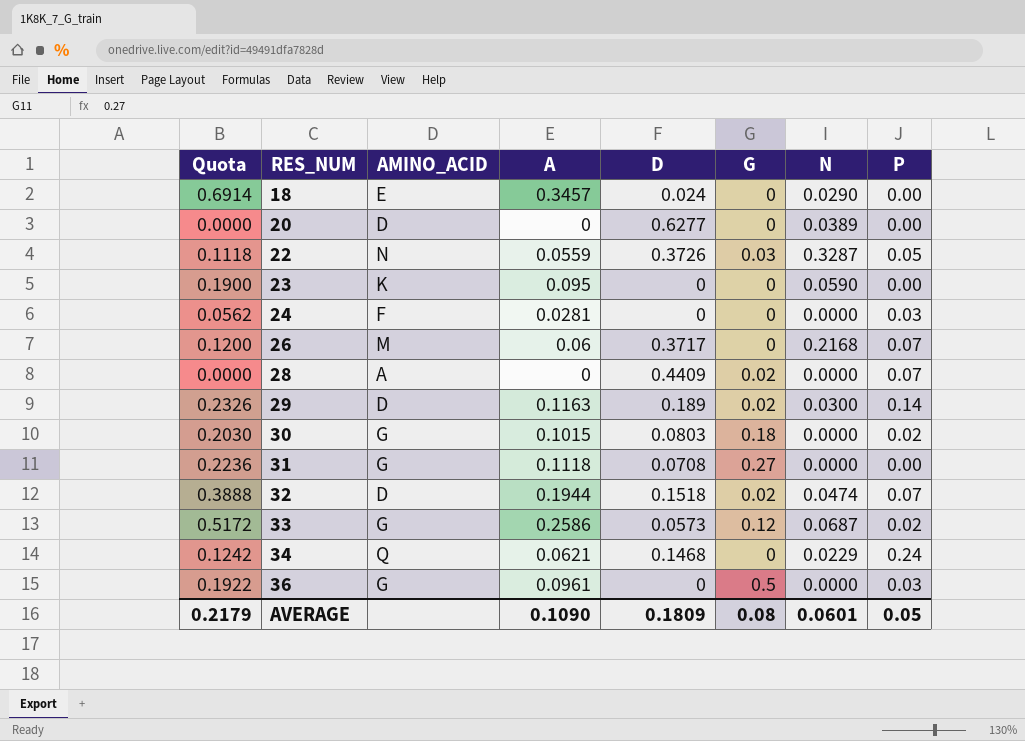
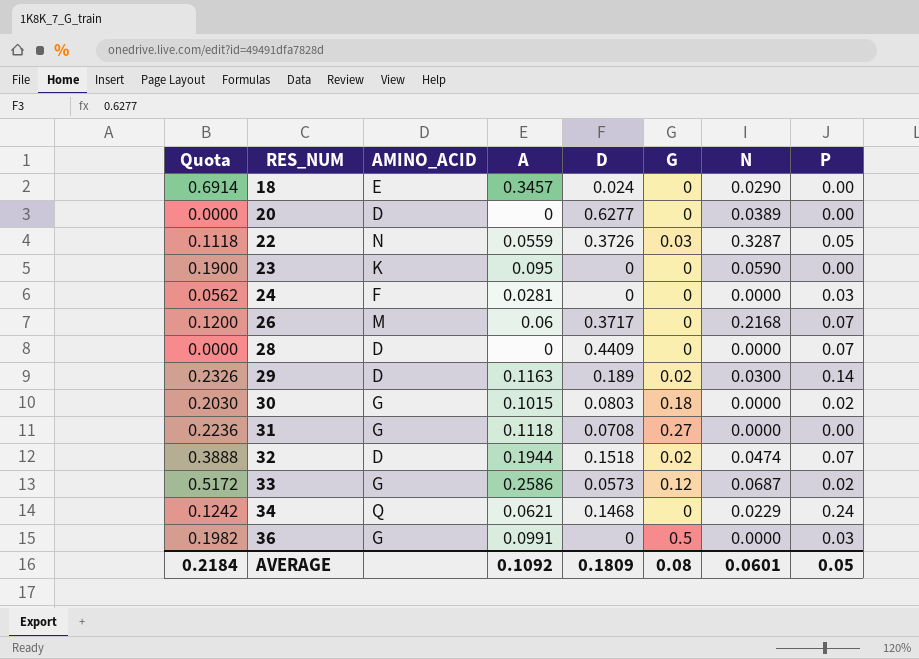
28 | AMINO_ACID: A -> D
28 | G: 0.02 -> 0
36 | Quota: 0.1922 -> 0.1982
36 | A: 0.0961 -> 0.0991
AVERAGE | Quota: 0.2179 -> 0.2184
AVERAGE | A: 0.1090 -> 0.1092

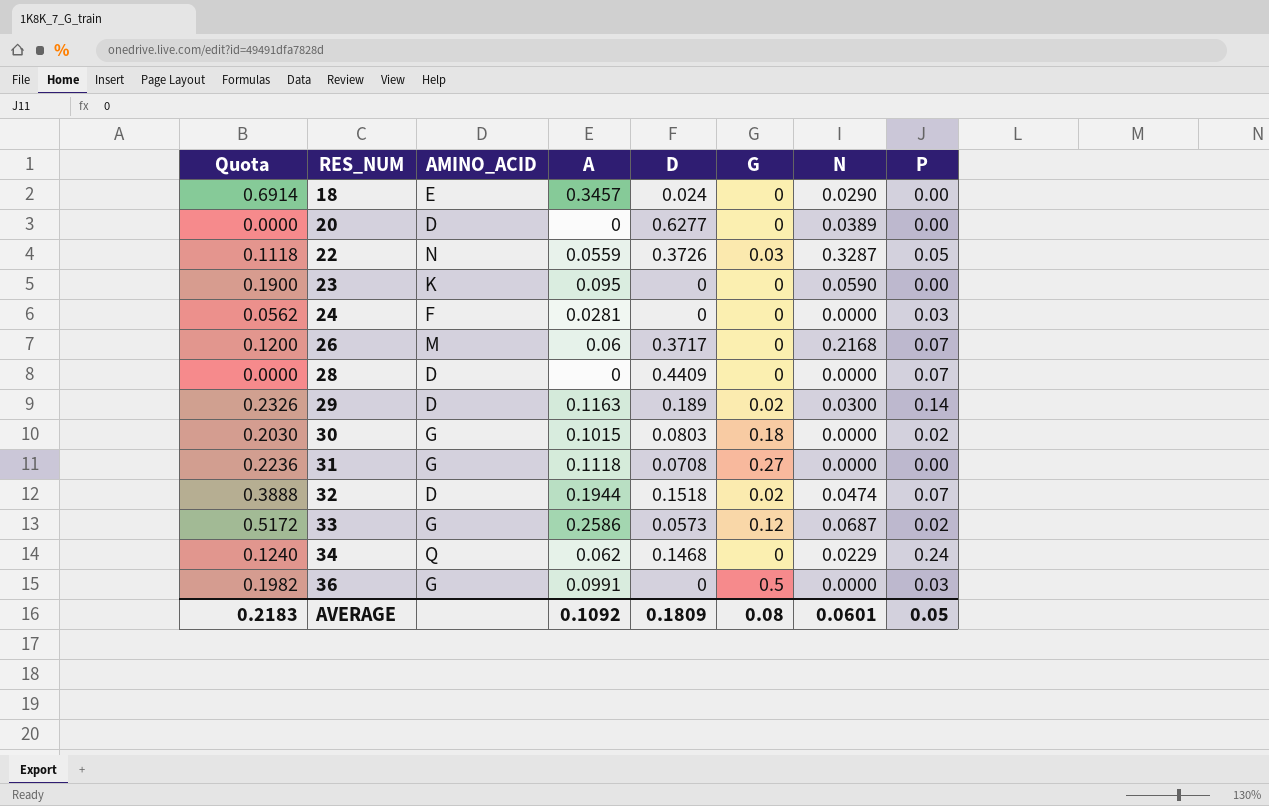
34 | Quota: 0.1242 -> 0.1240
34 | A: 0.0621 -> 0.062
AVERAGE | Quota: 0.2184 -> 0.2183

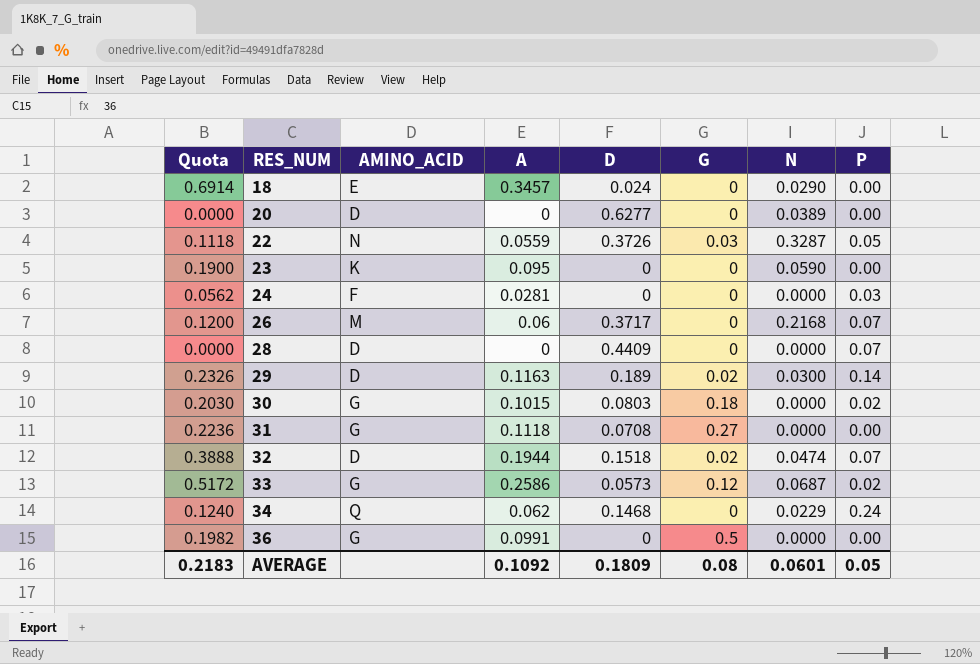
36 | P: 0.03 -> 0.00

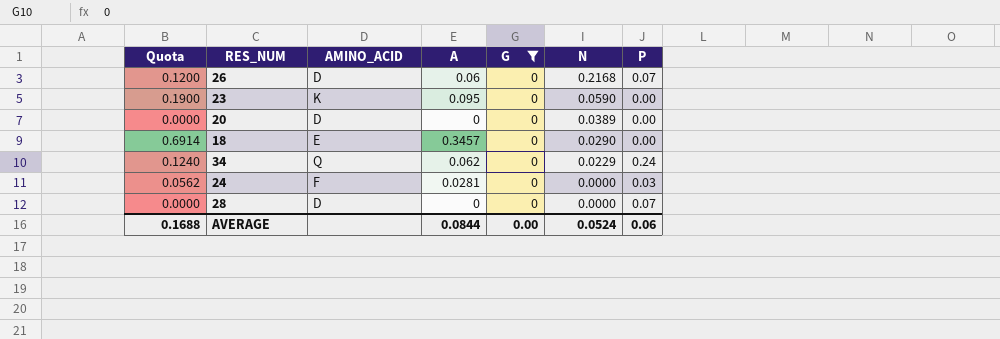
filter: none -> G = 0
row order: RES_NUM ascending -> N descending
column D | position: 5 -> none
26 | AMINO_ACID: M -> D
AVERAGE | Quota: 0.2183 -> 0.1688
AVERAGE | A: 0.1092 -> 0.0844
AVERAGE | G: 0.08 -> 0.00
AVERAGE | N: 0.0601 -> 0.0524
AVERAGE | P: 0.05 -> 0.06

